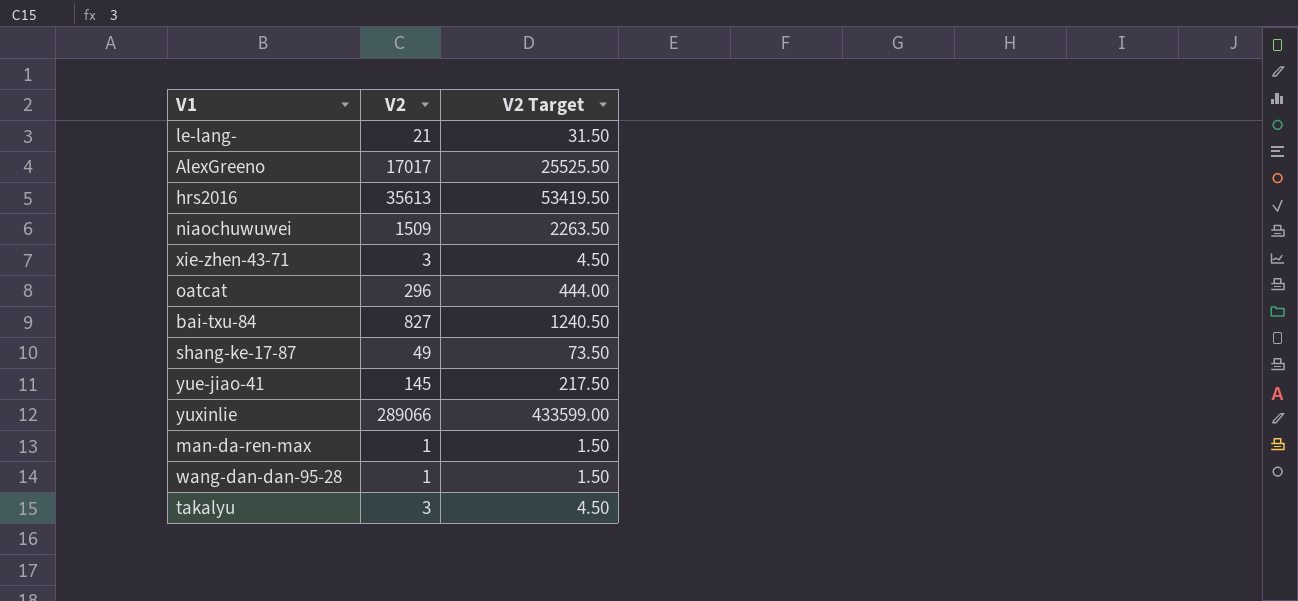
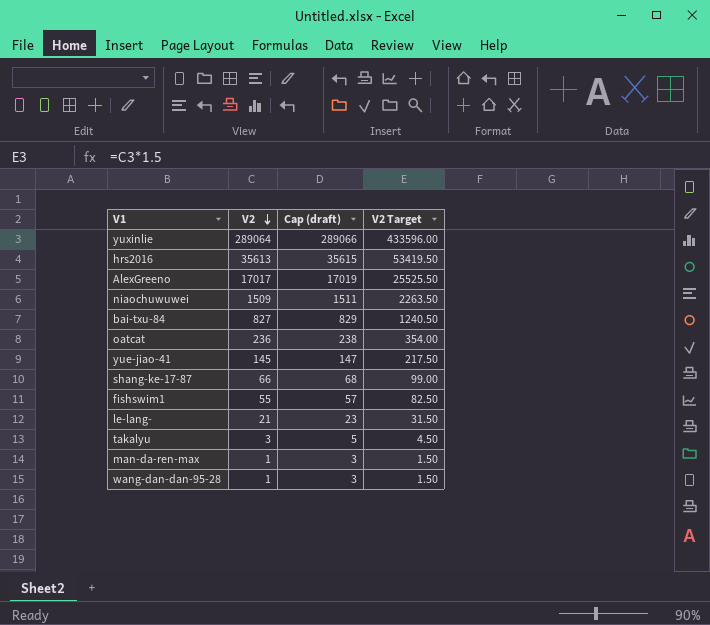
row order: none -> V2 descending
column Cap (draft) | formula: none -> [V2] + 2
row xie-zhen-43-71: 3 | 4.50 -> none
yuxinlie | V2: 289066 -> 289064
yuxinlie | V2 Target: 433599.00 -> 433596.00
oatcat | V2: 296 -> 236
oatcat | V2 Target: 444.00 -> 354.00
shang-ke-17-87 | V2: 49 -> 66
shang-ke-17-87 | V2 Target: 73.50 -> 99.00
row fishswim1: none -> 55 | 57 | 82.50

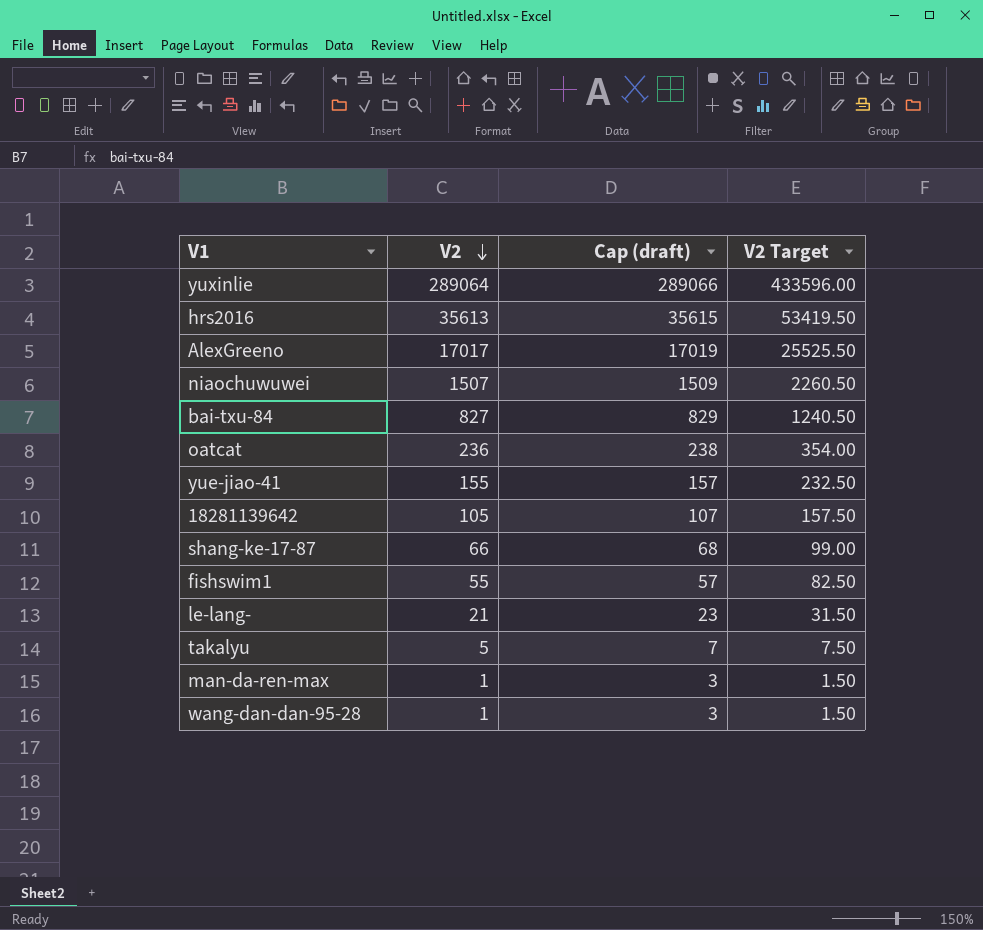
niaochuwuwei | V2: 1509 -> 1507
niaochuwuwei | Cap (draft): 1511 -> 1509
niaochuwuwei | V2 Target: 2263.50 -> 2260.50
yue-jiao-41 | V2: 145 -> 155
yue-jiao-41 | Cap (draft): 147 -> 157
yue-jiao-41 | V2 Target: 217.50 -> 232.50
row 18281139642: none -> 105 | 107 | 157.50
takalyu | V2: 3 -> 5
takalyu | Cap (draft): 5 -> 7
takalyu | V2 Target: 4.50 -> 7.50

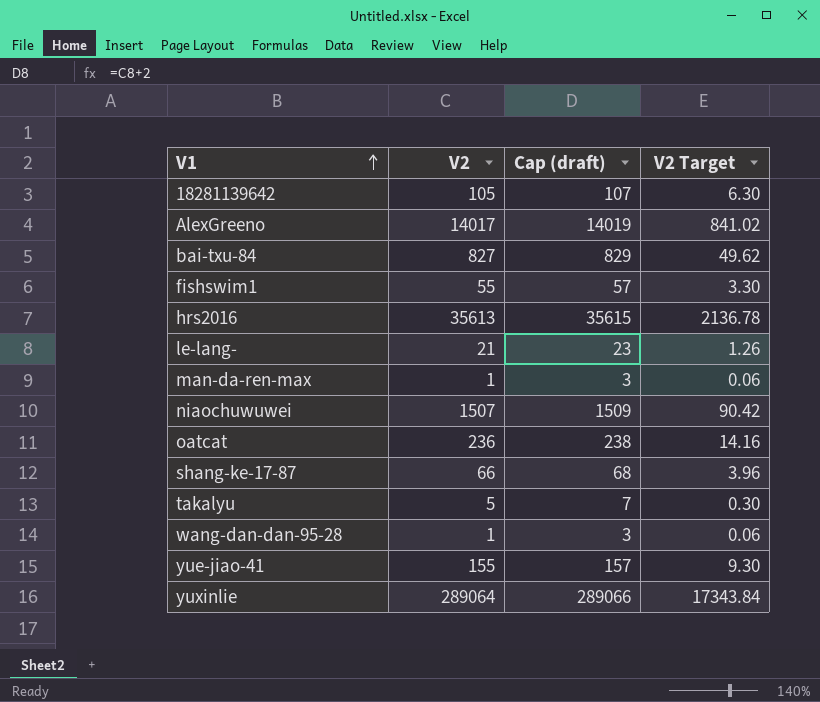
row order: V2 descending -> V1 ascending
column V2 Target | formula: [V2] * 1.5 -> [V2] * 0.06
AlexGreeno | V2: 17017 -> 14017
AlexGreeno | Cap (draft): 17019 -> 14019

